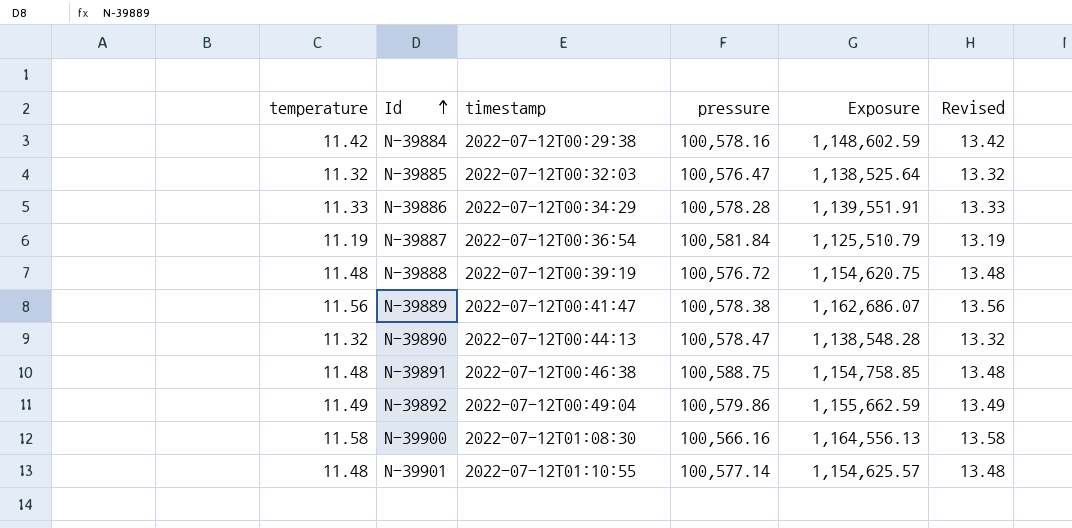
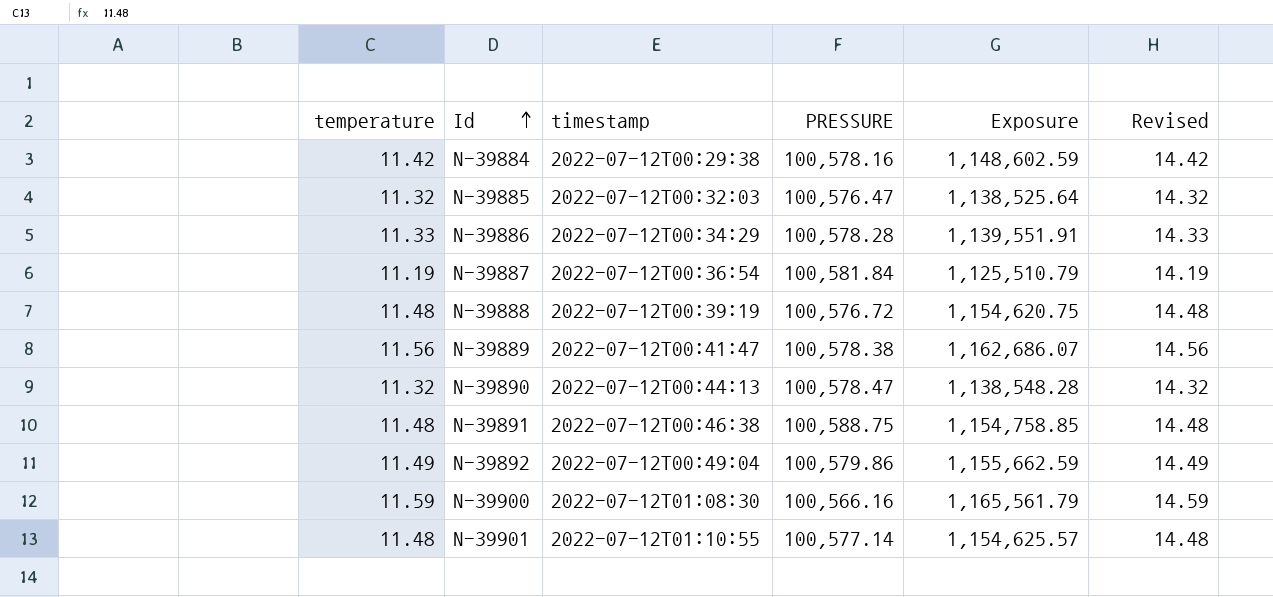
column name: pressure -> PRESSURE
column Revised | formula: [temperature] + 2 -> [temperature] + 3
N-39900 | temperature: 11.58 -> 11.59
N-39900 | Exposure: 1,164,556.13 -> 1,165,561.79

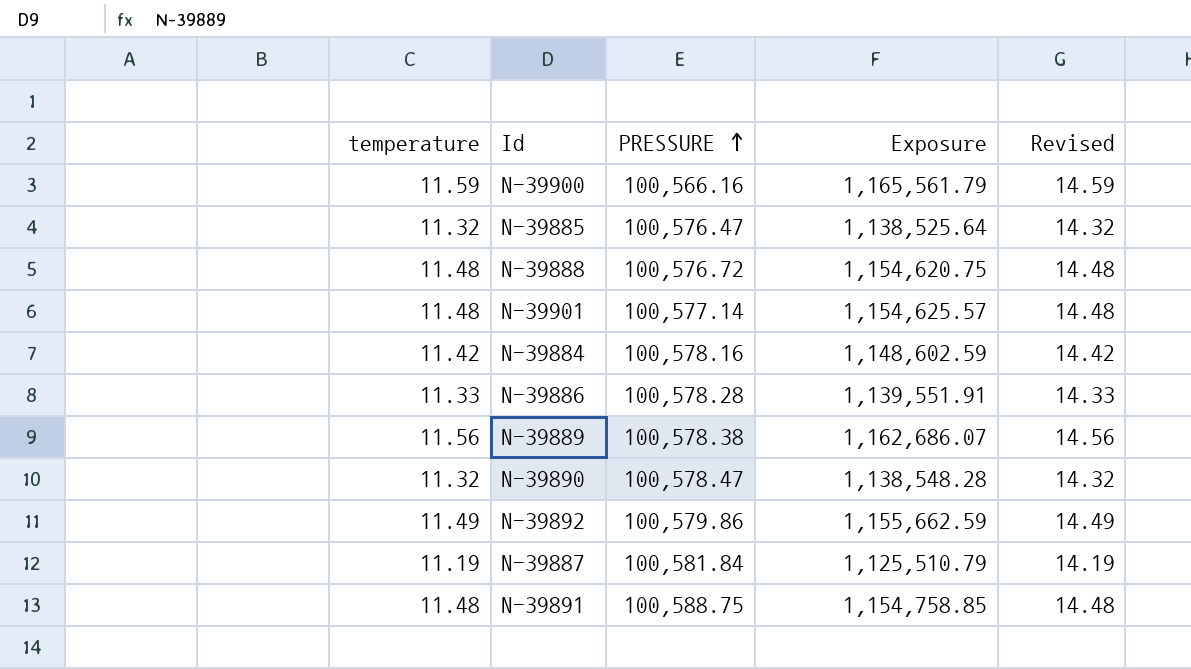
row order: Id ascending -> PRESSURE ascending
column timestamp | position: 3 -> none

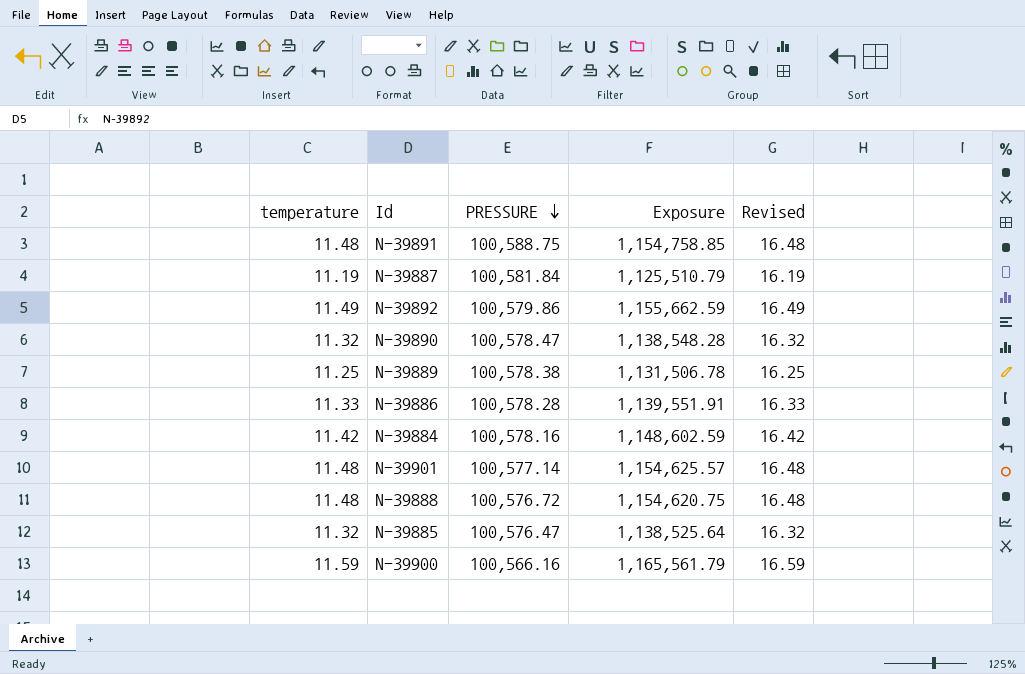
row order: PRESSURE ascending -> PRESSURE descending
column Revised | formula: [temperature] + 3 -> [temperature] + 5
N-39889 | temperature: 11.56 -> 11.25
N-39889 | Exposure: 1,162,686.07 -> 1,131,506.78

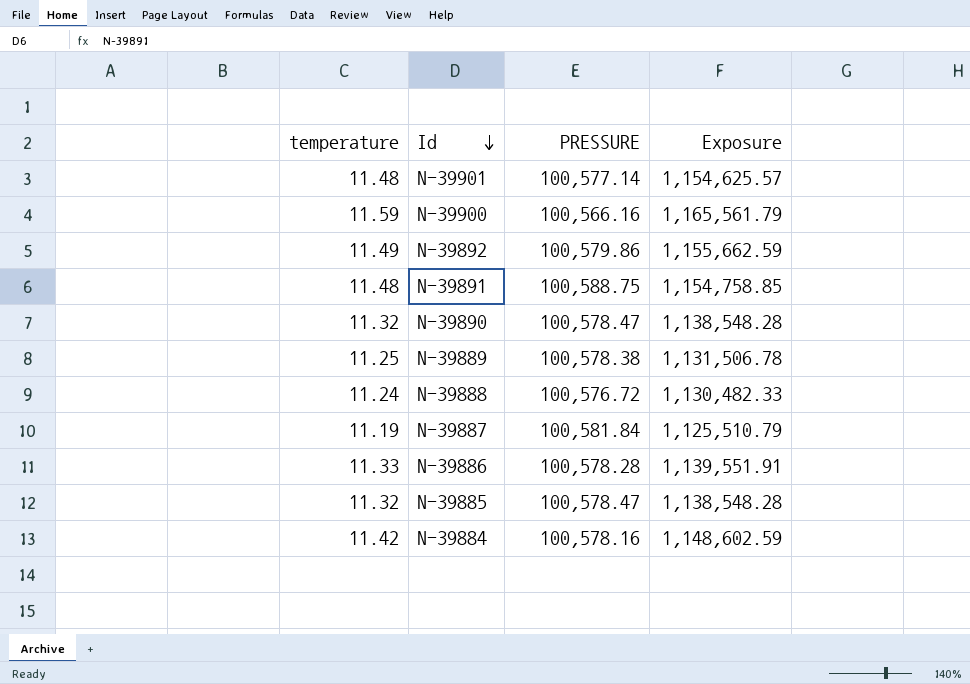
row order: PRESSURE descending -> Id descending
column Revised | formula: [temperature] + 5 -> none
N-39888 | temperature: 11.48 -> 11.24
N-39888 | Exposure: 1,154,620.75 -> 1,130,482.33
N-39885 | PRESSURE: 100,576.47 -> 100,578.47
N-39885 | Exposure: 1,138,525.64 -> 1,138,548.28

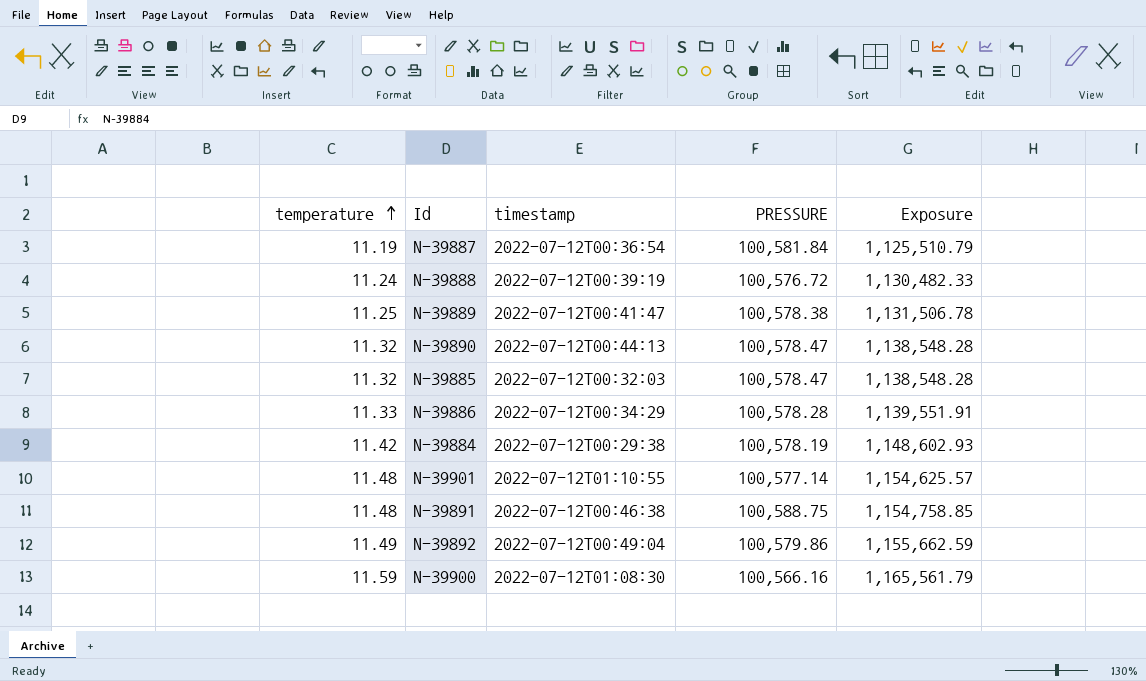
row order: Id descending -> temperature ascending
column timestamp | position: none -> 3
N-39884 | PRESSURE: 100,578.16 -> 100,578.19
N-39884 | Exposure: 1,148,602.59 -> 1,148,602.93

